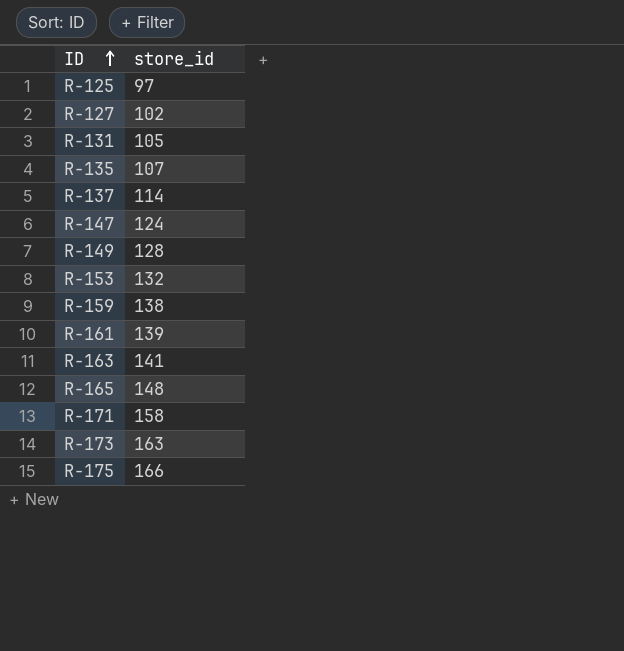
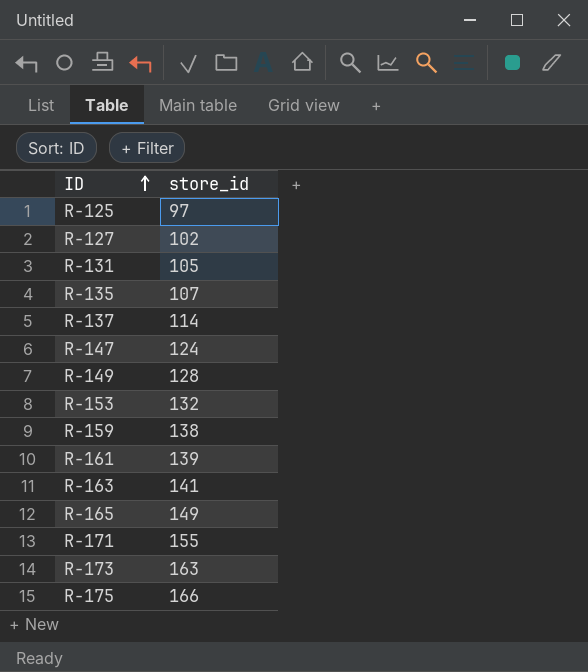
R-165 | store_id: 148 -> 149
R-171 | store_id: 158 -> 155

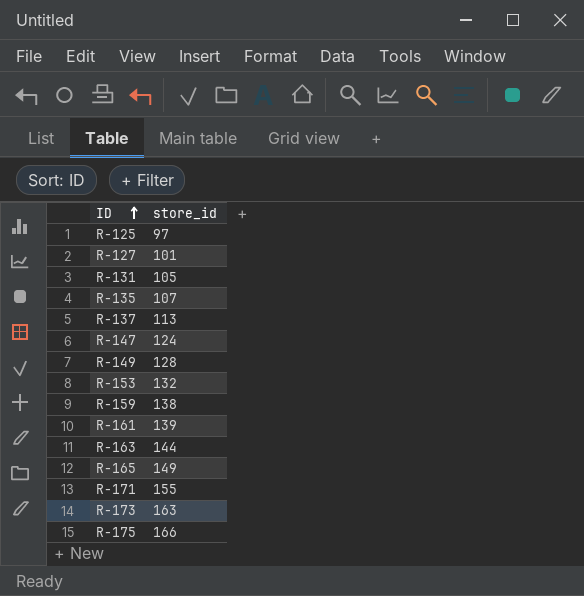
R-127 | store_id: 102 -> 101
R-137 | store_id: 114 -> 113
R-163 | store_id: 141 -> 144

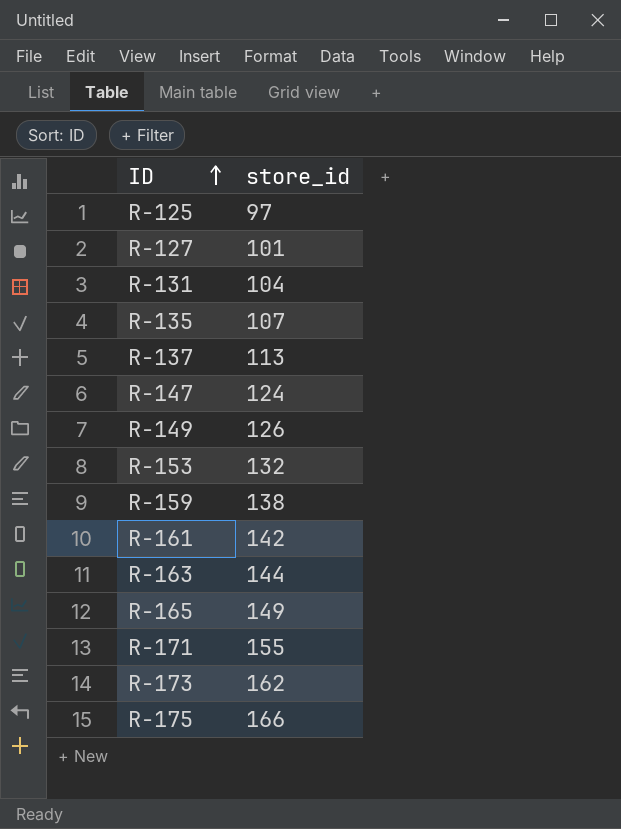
R-131 | store_id: 105 -> 104
R-149 | store_id: 128 -> 126
R-161 | store_id: 139 -> 142
R-173 | store_id: 163 -> 162

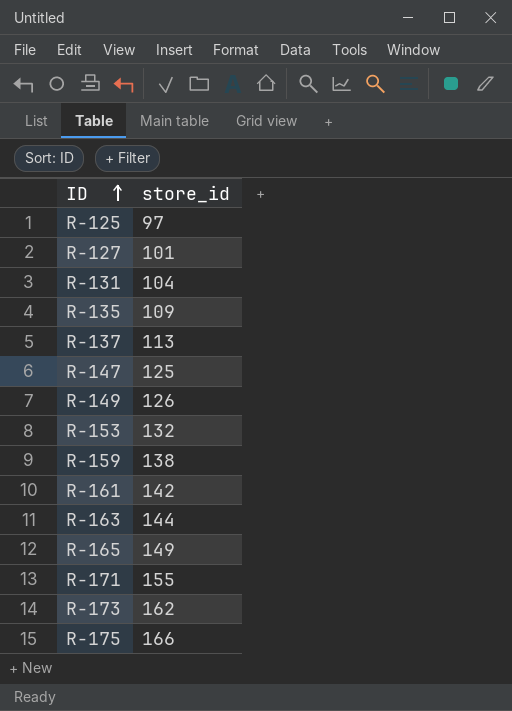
R-135 | store_id: 107 -> 109
R-147 | store_id: 124 -> 125

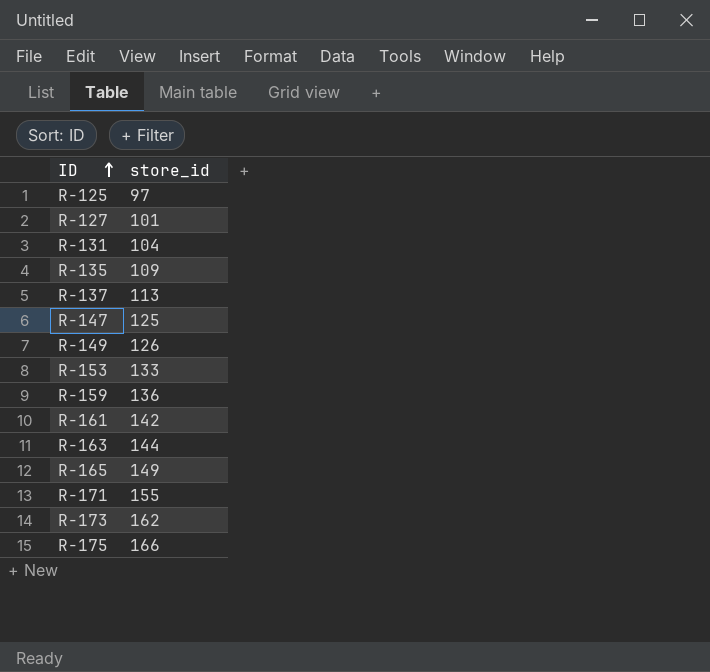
R-153 | store_id: 132 -> 133
R-159 | store_id: 138 -> 136

